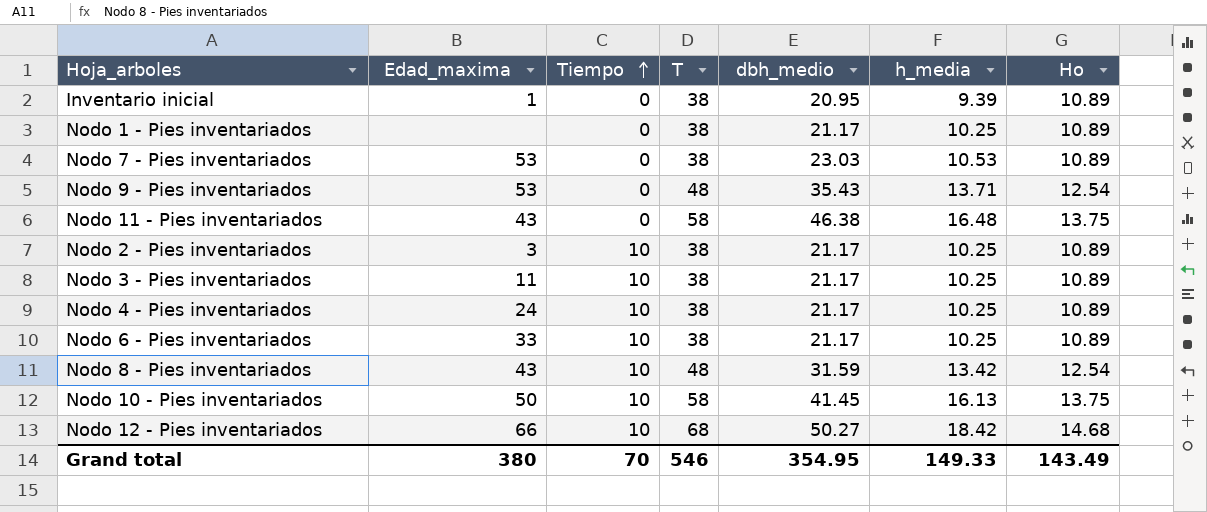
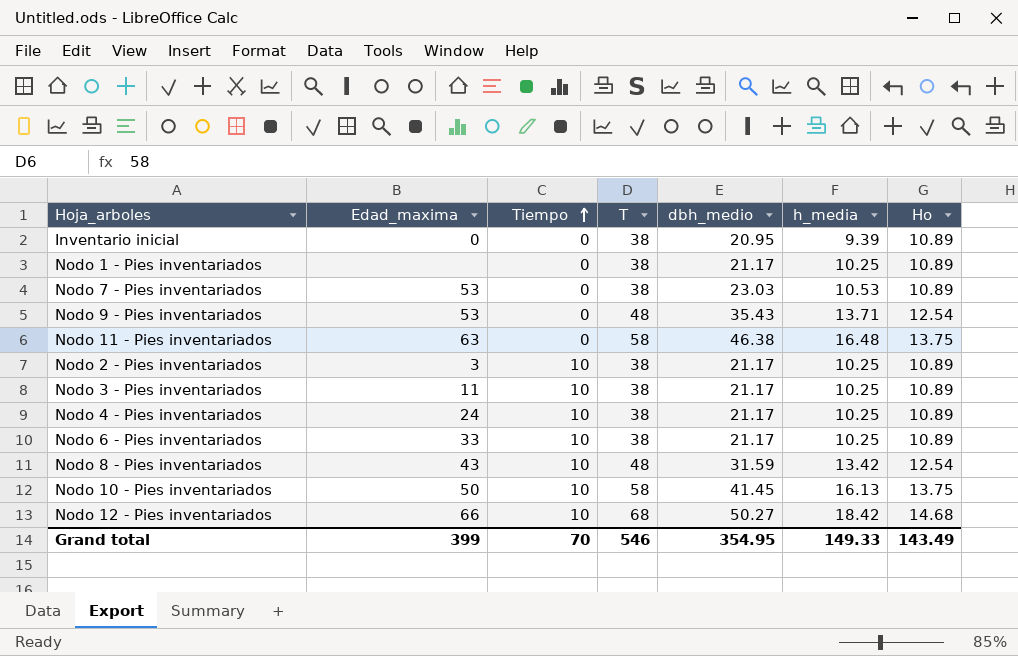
Inventario inicial | Edad_maxima: 1 -> 0
Nodo 11 - Pies inventariados | Edad_maxima: 43 -> 63
Grand total | Edad_maxima: 380 -> 399

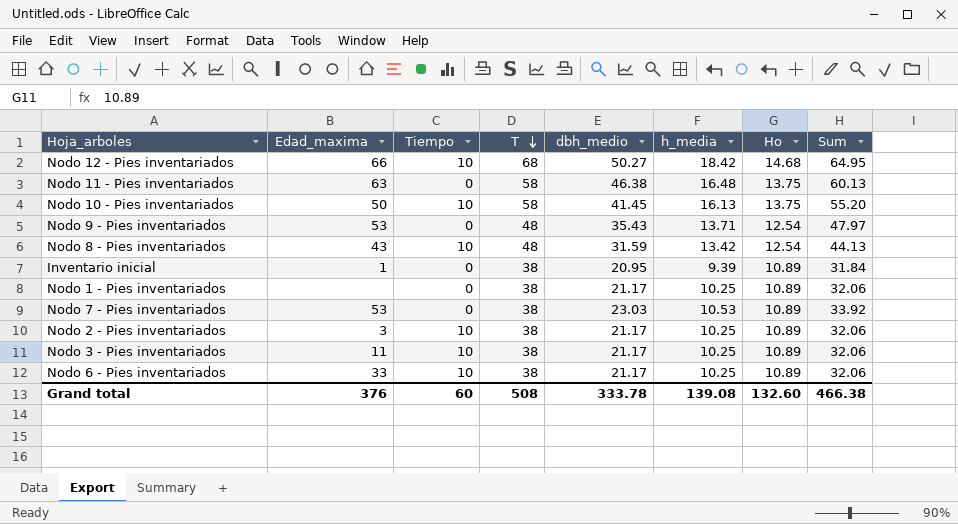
row order: Tiempo ascending -> T descending
column Sum | formula: none -> [dbh_medio] + [Ho]
row Nodo 4 - Pies inventariados: 24 | 10 | 38 | 21.17 | 10.25 | 10.89 -> none
Inventario inicial | Edad_maxima: 0 -> 1
Grand total | Edad_maxima: 399 -> 376
Grand total | Tiempo: 70 -> 60
Grand total | T: 546 -> 508
Grand total | dbh_medio: 354.95 -> 333.78
Grand total | h_media: 149.33 -> 139.08
Grand total | Ho: 143.49 -> 132.60

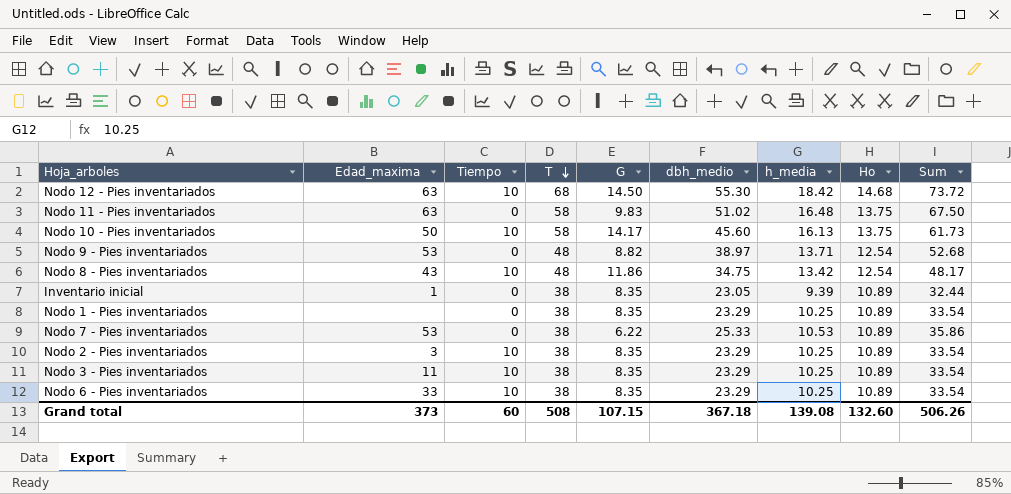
column G | position: none -> 5
column Sum | formula: [dbh_medio] + [Ho] -> [dbh_medio] + [h_media]
Nodo 12 - Pies inventariados | Edad_maxima: 66 -> 63
Nodo 12 - Pies inventariados | dbh_medio: 50.27 -> 55.30
Nodo 11 - Pies inventariados | dbh_medio: 46.38 -> 51.02
Nodo 10 - Pies inventariados | dbh_medio: 41.45 -> 45.60
Nodo 9 - Pies inventariados | dbh_medio: 35.43 -> 38.97
Nodo 8 - Pies inventariados | dbh_medio: 31.59 -> 34.75
Inventario inicial | dbh_medio: 20.95 -> 23.05
Nodo 1 - Pies inventariados | dbh_medio: 21.17 -> 23.29
Nodo 7 - Pies inventariados | dbh_medio: 23.03 -> 25.33
Nodo 2 - Pies inventariados | dbh_medio: 21.17 -> 23.29
Nodo 3 - Pies inventariados | dbh_medio: 21.17 -> 23.29
Nodo 6 - Pies inventariados | dbh_medio: 21.17 -> 23.29
Grand total | Edad_maxima: 376 -> 373
Grand total | dbh_medio: 333.78 -> 367.18
Grand total | Sum: 466.38 -> 506.26

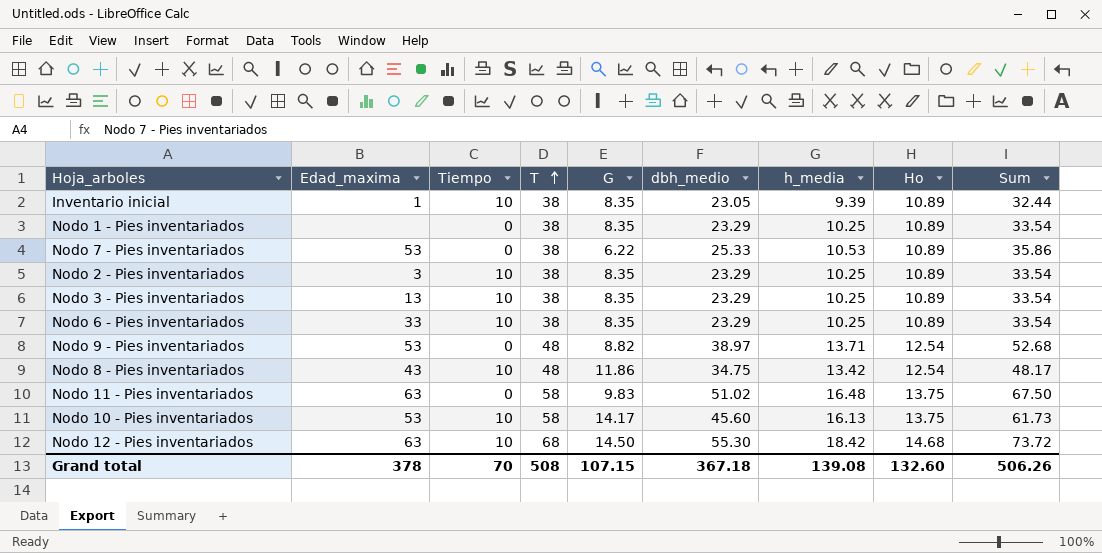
row order: T descending -> T ascending
Inventario inicial | Tiempo: 0 -> 10
Nodo 3 - Pies inventariados | Edad_maxima: 11 -> 13
Nodo 10 - Pies inventariados | Edad_maxima: 50 -> 53
Grand total | Edad_maxima: 373 -> 378
Grand total | Tiempo: 60 -> 70

